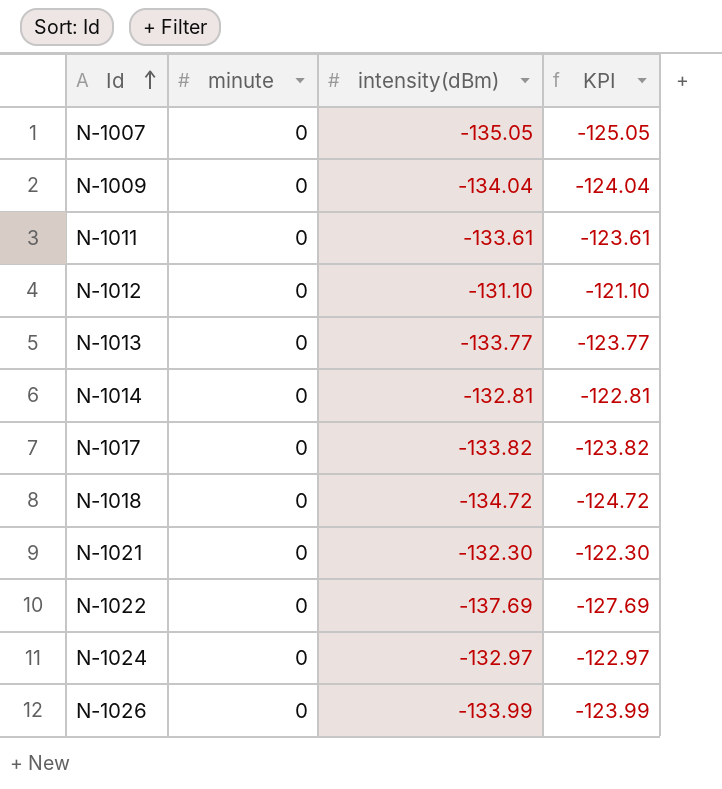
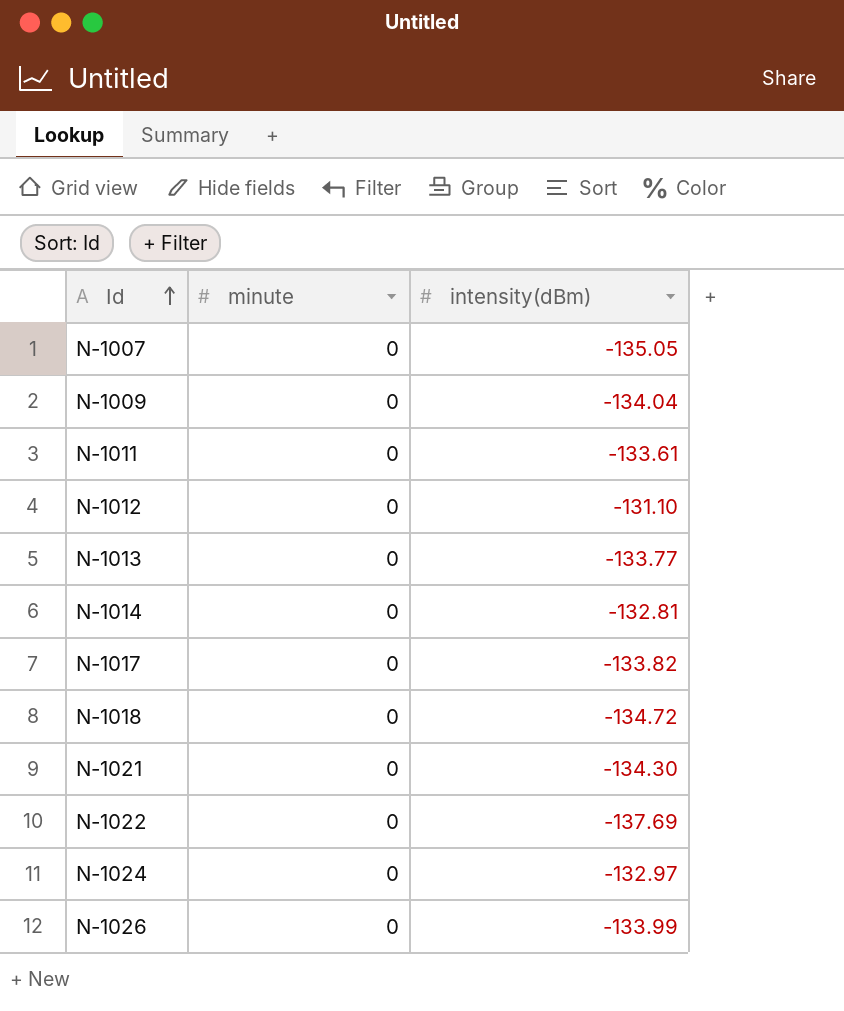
column KPI | formula: [intensity(dBm)] + 10 -> none
N-1021 | intensity(dBm): -132.30 -> -134.30

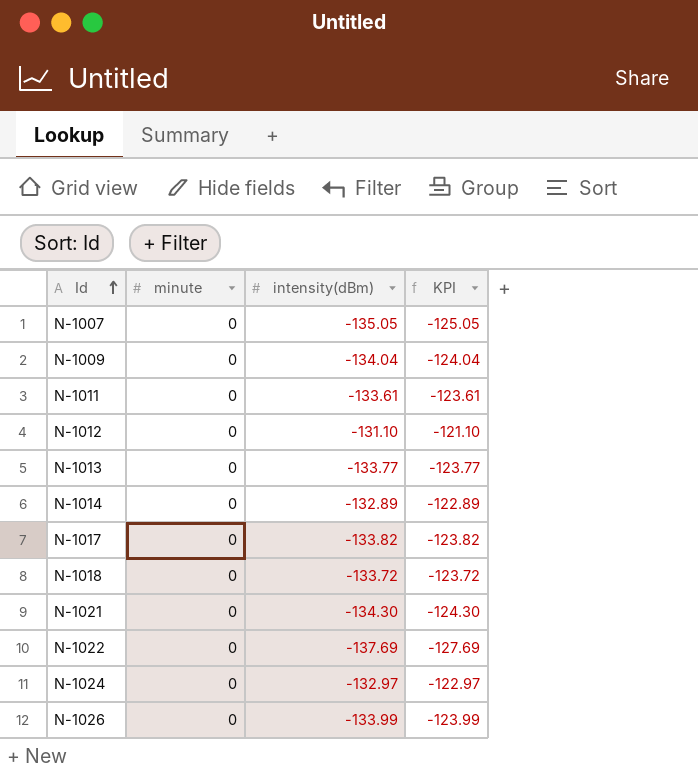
column KPI | formula: none -> [intensity(dBm)] + 10
N-1014 | intensity(dBm): -132.81 -> -132.89
N-1018 | intensity(dBm): -134.72 -> -133.72

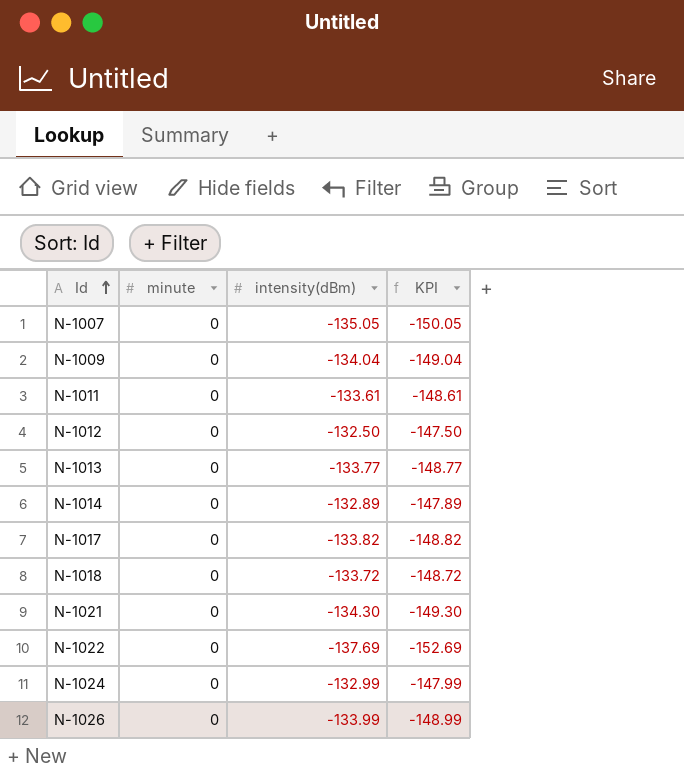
column KPI | formula: [intensity(dBm)] + 10 -> [intensity(dBm)] - 15
N-1012 | intensity(dBm): -131.10 -> -132.50
N-1024 | intensity(dBm): -132.97 -> -132.99

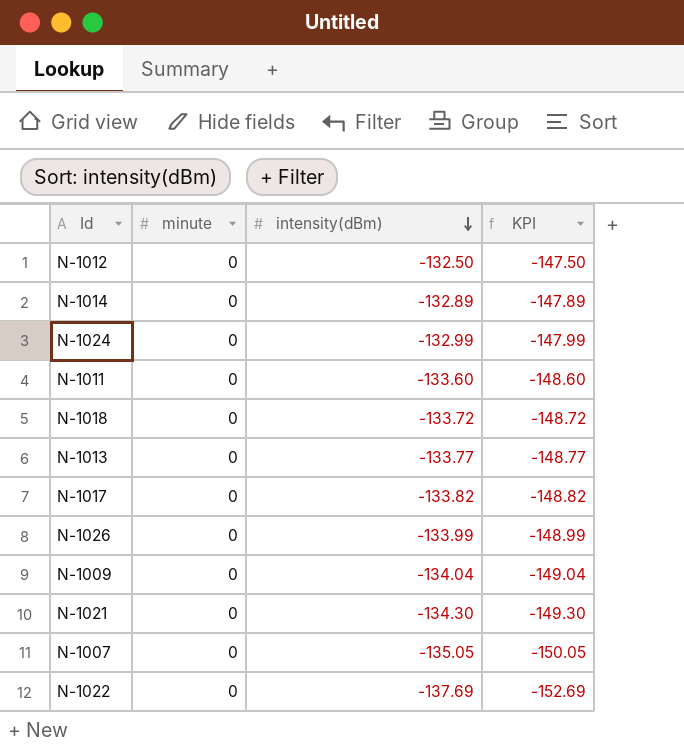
row order: Id ascending -> intensity(dBm) descending
N-1011 | intensity(dBm): -133.61 -> -133.60
N-1011 | KPI: -148.61 -> -148.60

